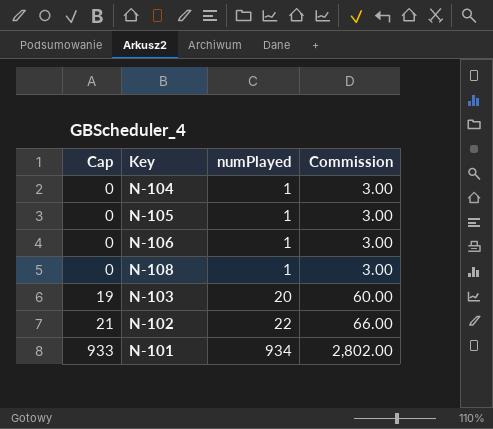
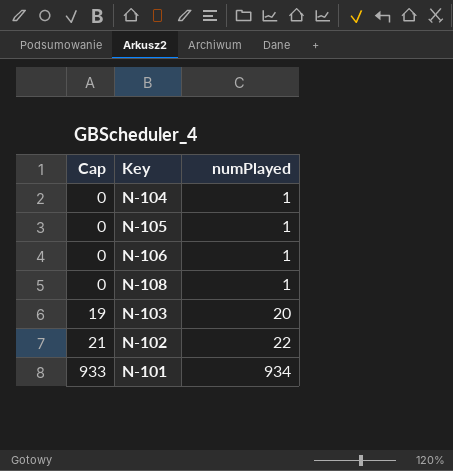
column Commission | formula: [numPlayed] * 3 -> none

